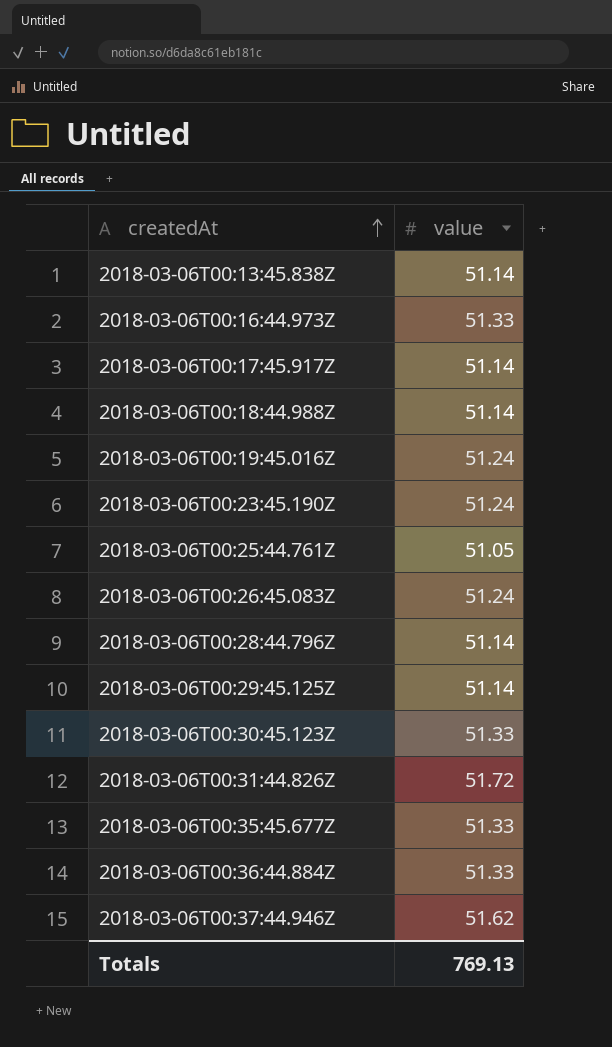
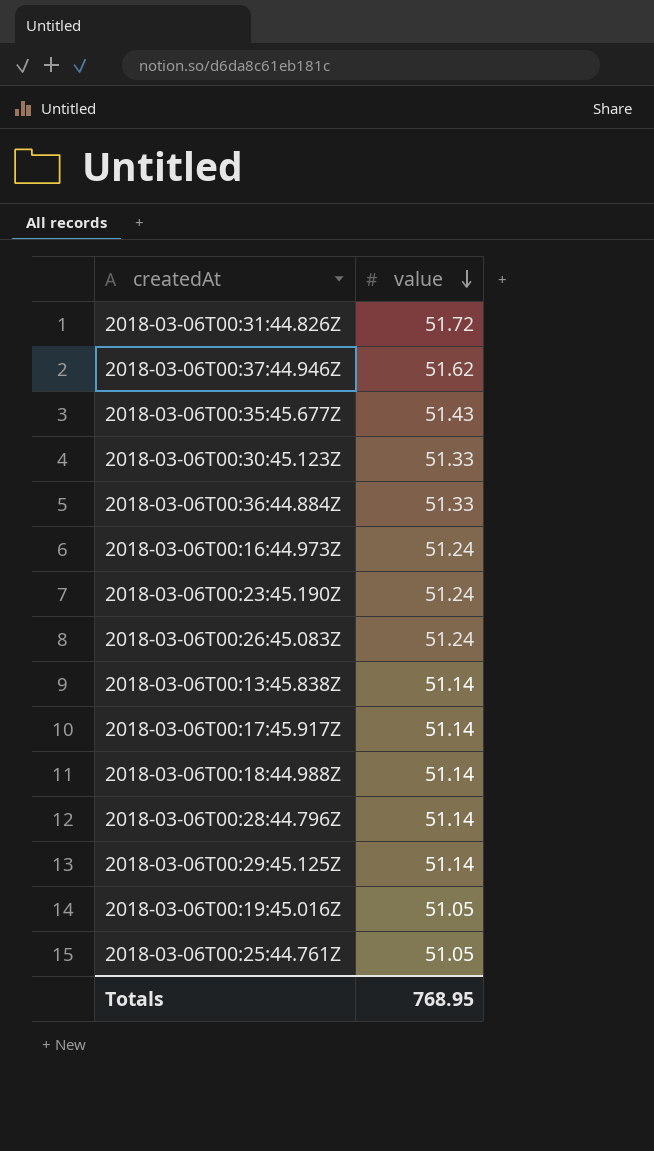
row order: createdAt ascending -> value descending
2018-03-06T00:35:45.677Z | value: 51.33 -> 51.43
2018-03-06T00:16:44.973Z | value: 51.33 -> 51.24
2018-03-06T00:19:45.016Z | value: 51.24 -> 51.05
Totals | value: 769.13 -> 768.95

